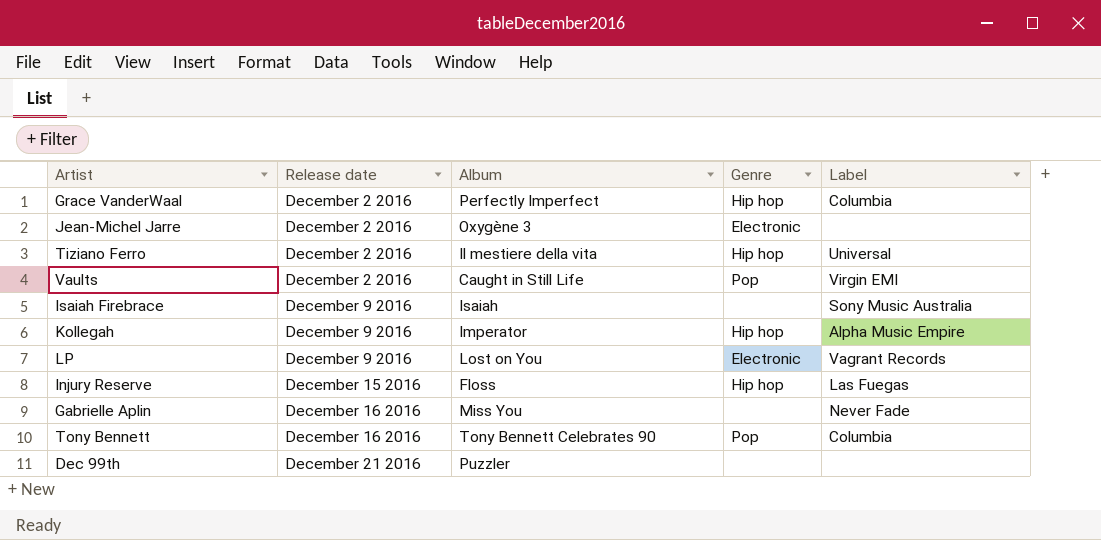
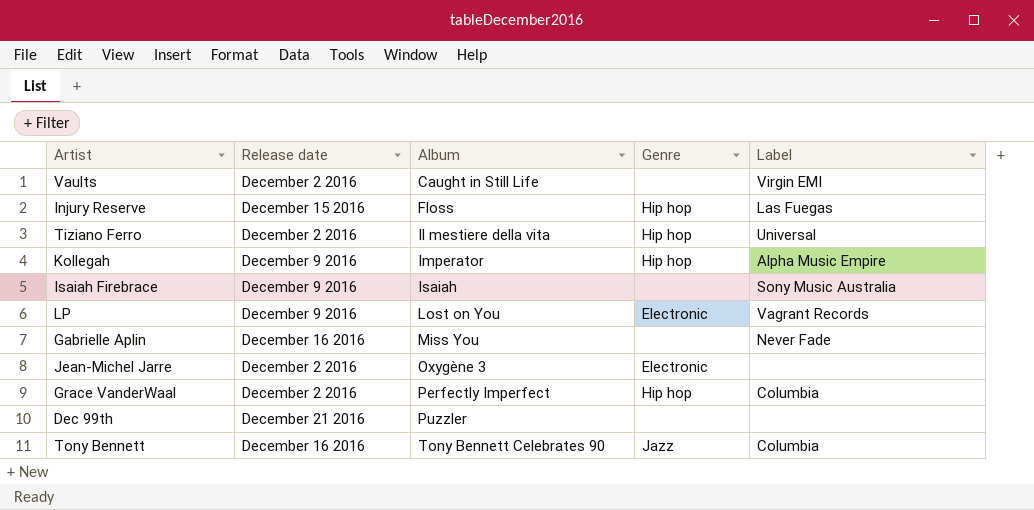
row order: Release date ascending -> Album ascending
Vaults | Genre: Pop -> none
Tony Bennett | Genre: Pop -> Jazz

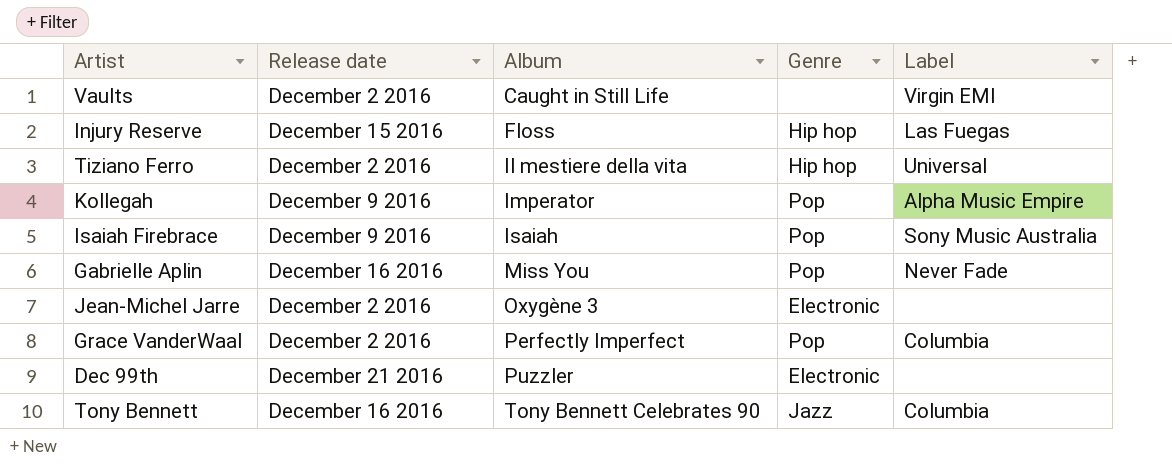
row LP: December 9 2016 | Lost on You | Electronic | Vagrant Records -> none
Kollegah | Genre: Hip hop -> Pop
Isaiah Firebrace | Genre: none -> Pop
Gabrielle Aplin | Genre: none -> Pop
Grace VanderWaal | Genre: Hip hop -> Pop
Dec 99th | Genre: none -> Electronic

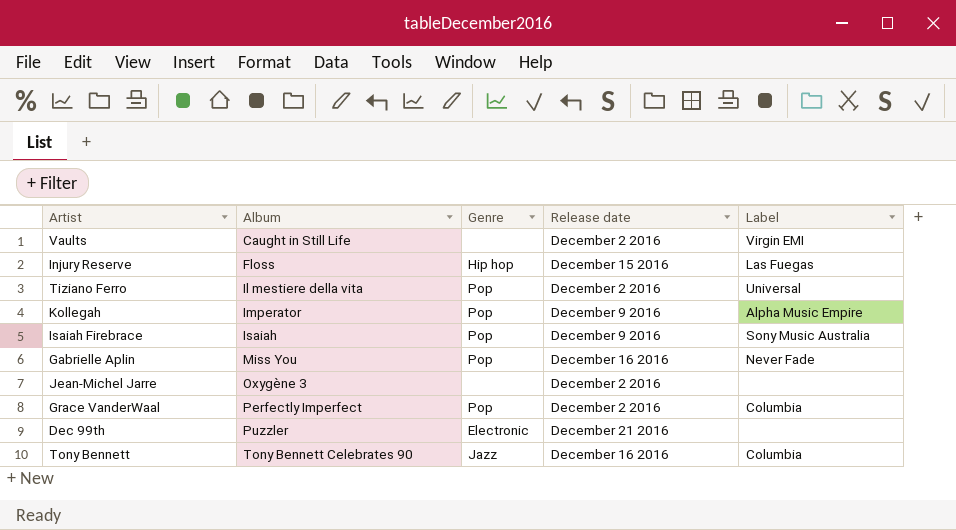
column Release date | position: 2 -> 4
Tiziano Ferro | Genre: Hip hop -> Pop
Jean-Michel Jarre | Genre: Electronic -> none

